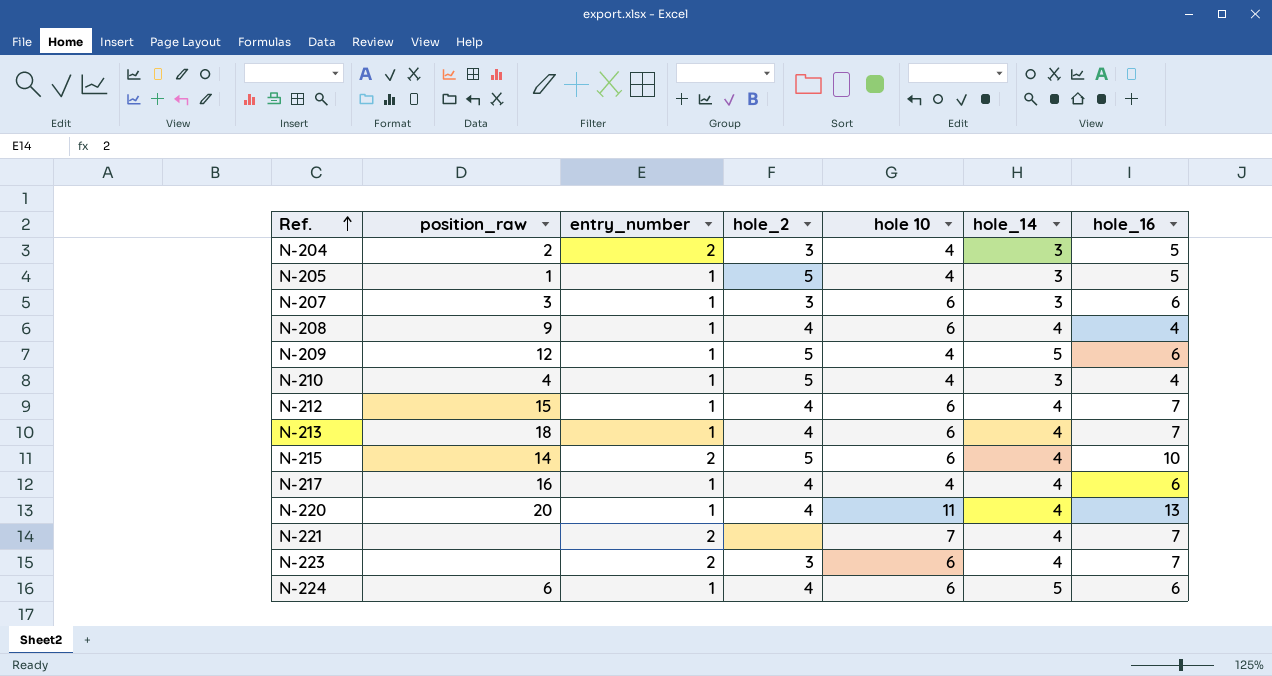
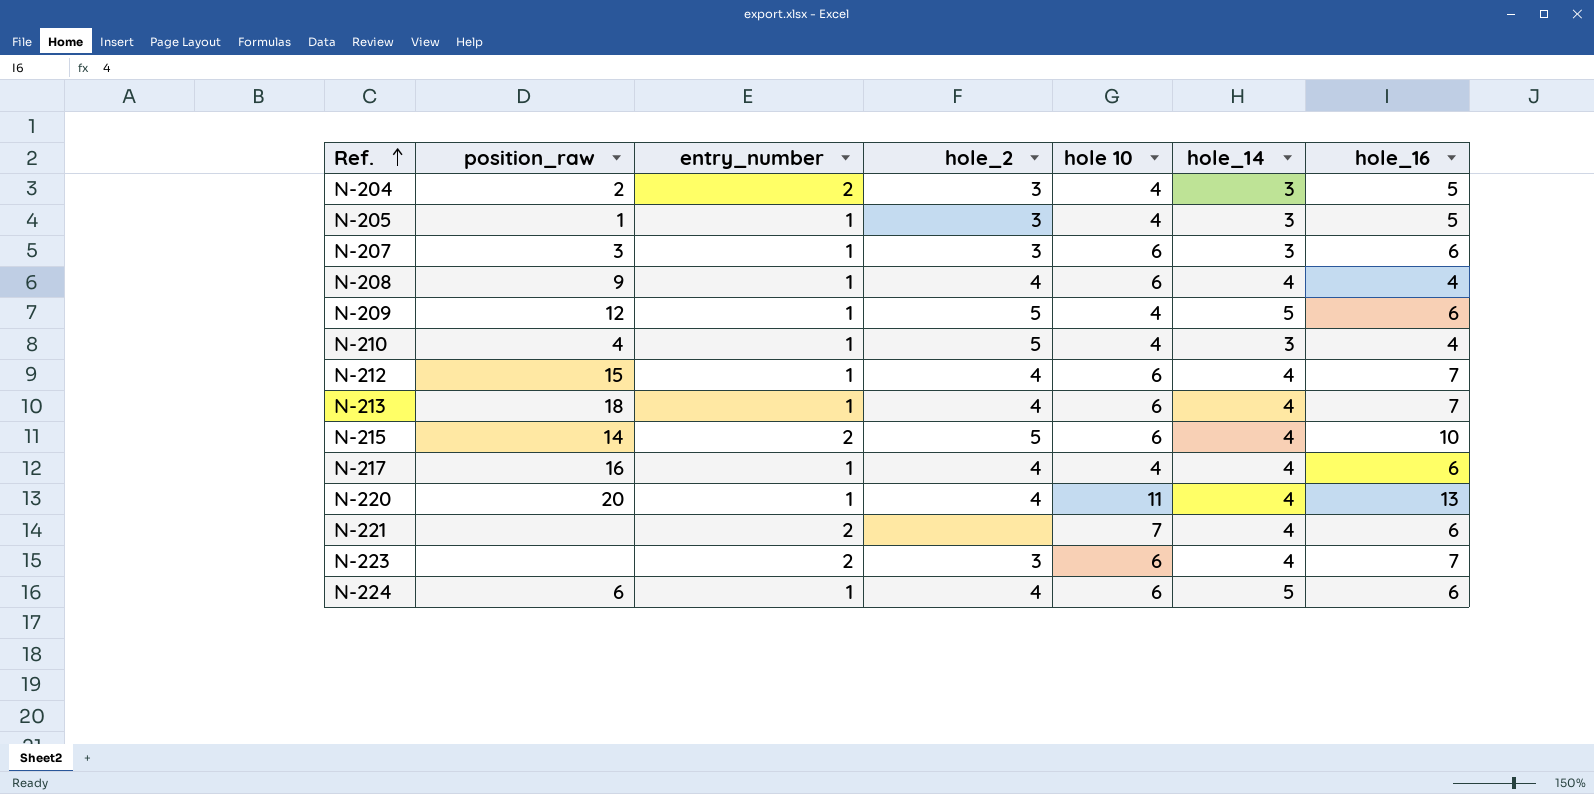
N-205 | hole_2: 5 -> 3
N-221 | hole_16: 7 -> 6

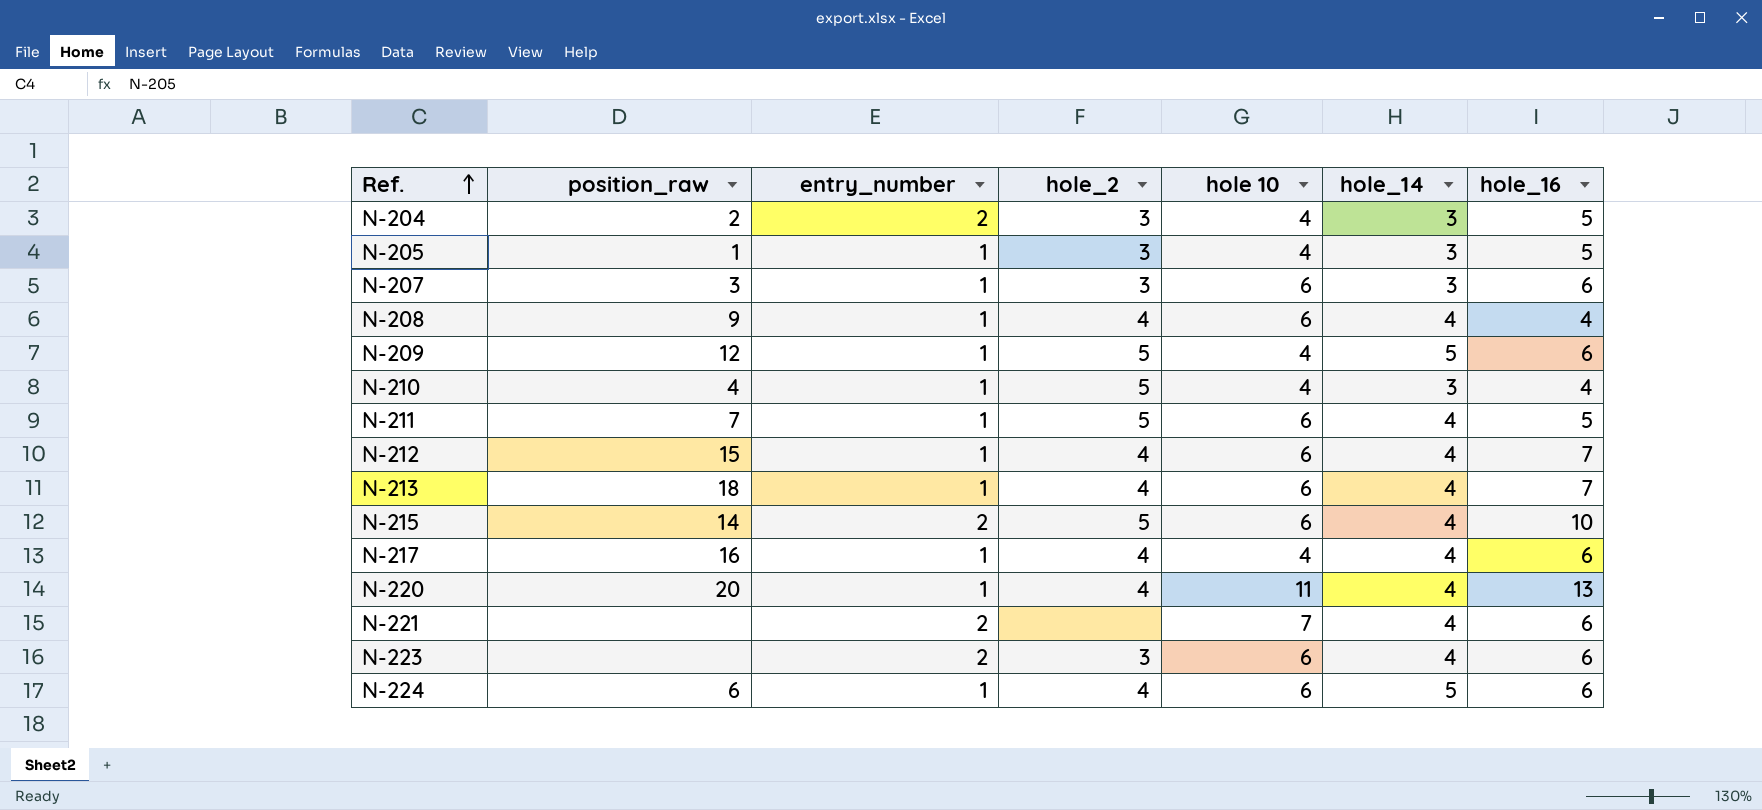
row N-211: none -> 7 | 1 | 5 | 6 | 4 | 5
N-223 | hole_16: 7 -> 6

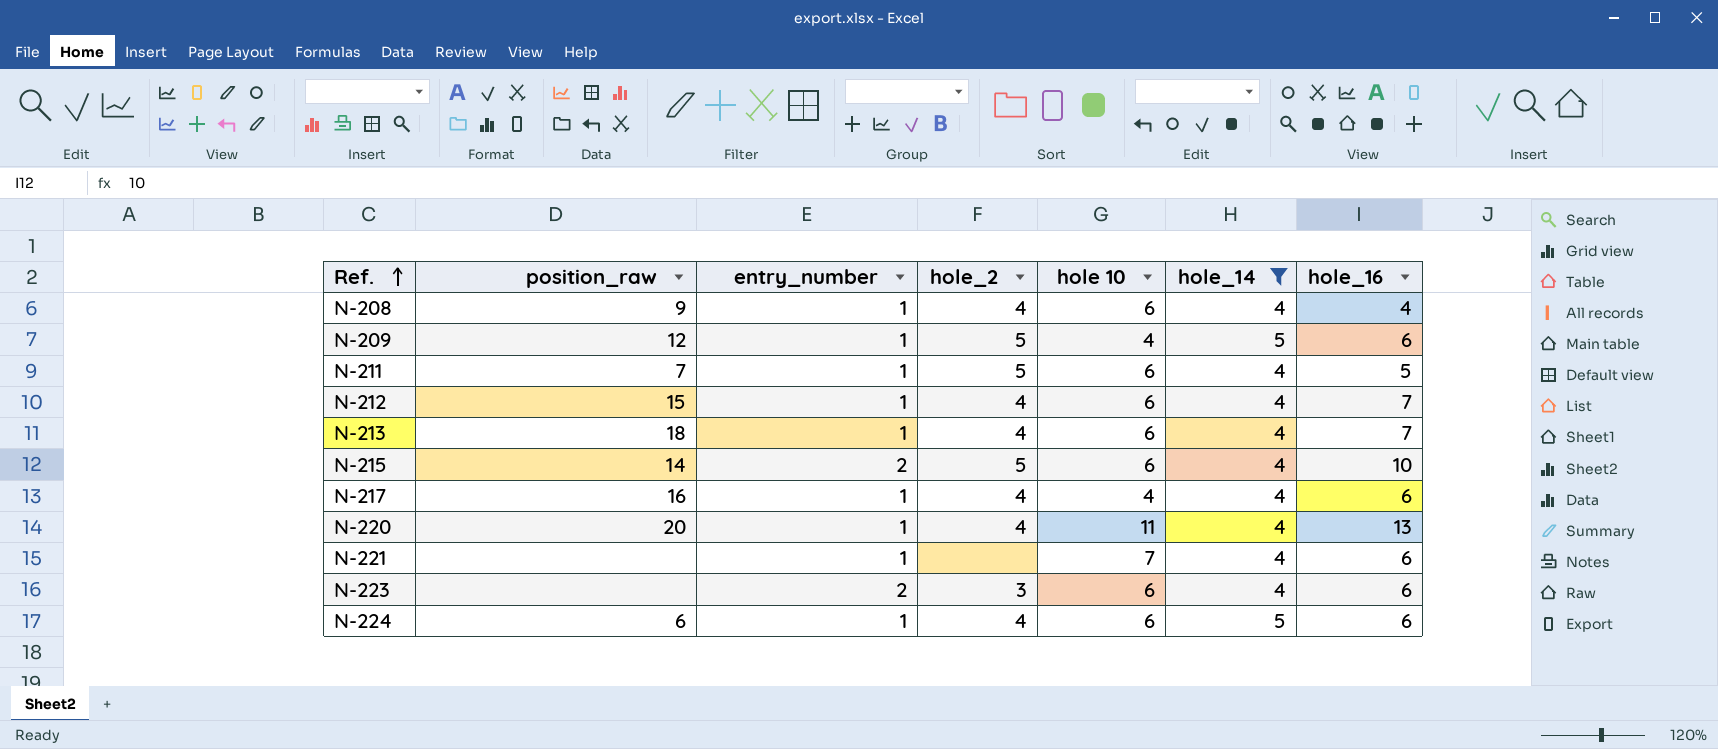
filter: none -> hole_14 != 3
N-221 | entry_number: 2 -> 1

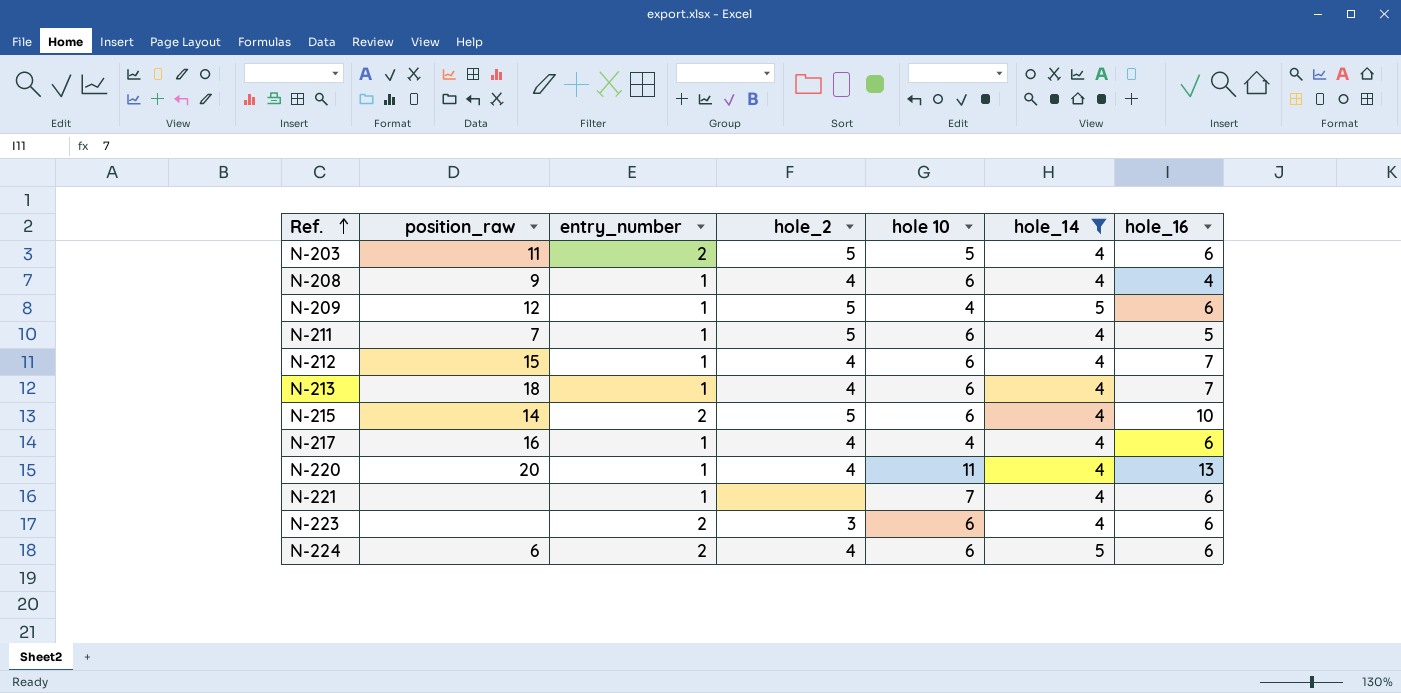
row N-203: none -> 11 | 2 | 5 | 5 | 4 | 6
N-224 | entry_number: 1 -> 2

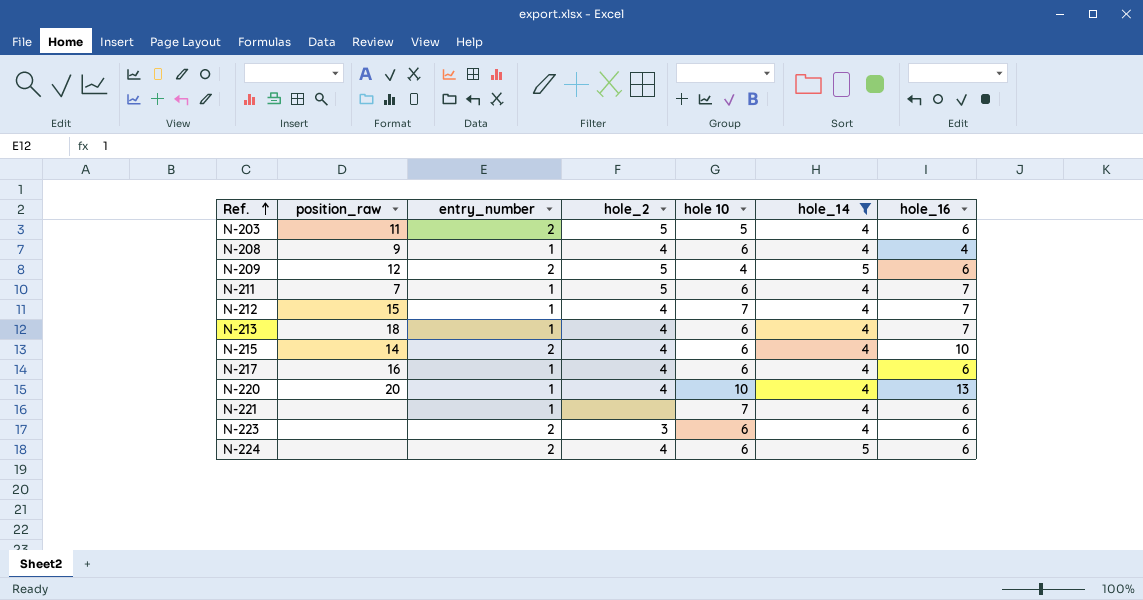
N-209 | entry_number: 1 -> 2
N-211 | hole_16: 5 -> 7
N-212 | hole 10: 6 -> 7
N-215 | hole_2: 5 -> 4
N-217 | hole 10: 4 -> 6
N-220 | hole 10: 11 -> 10
N-224 | position_raw: 6 -> none

